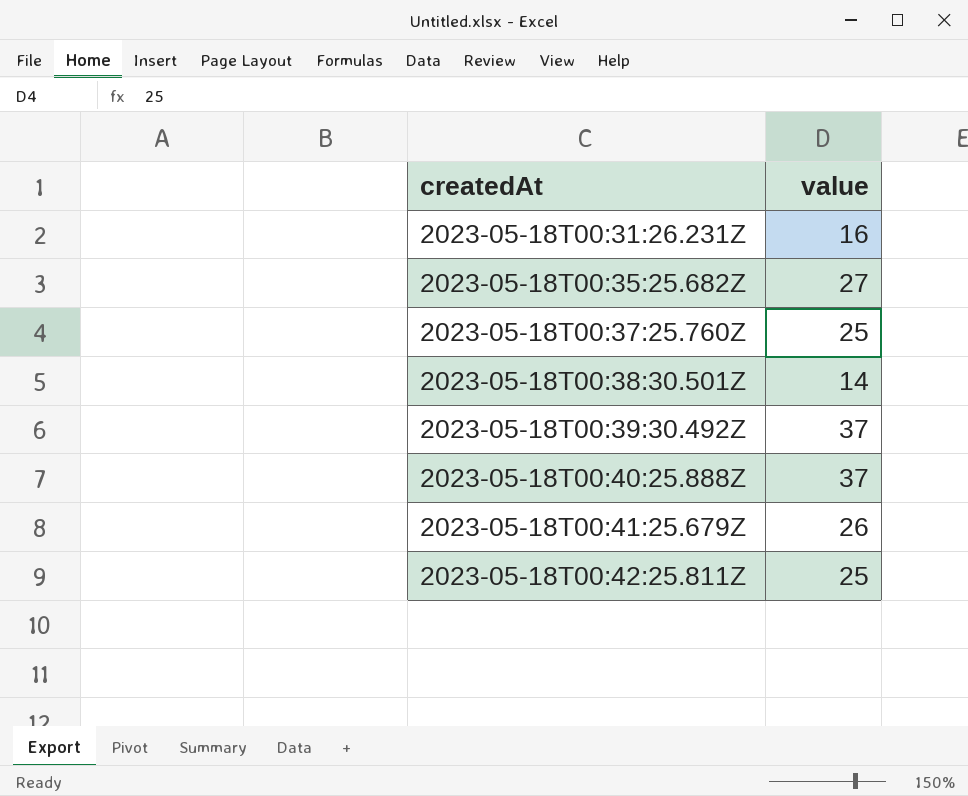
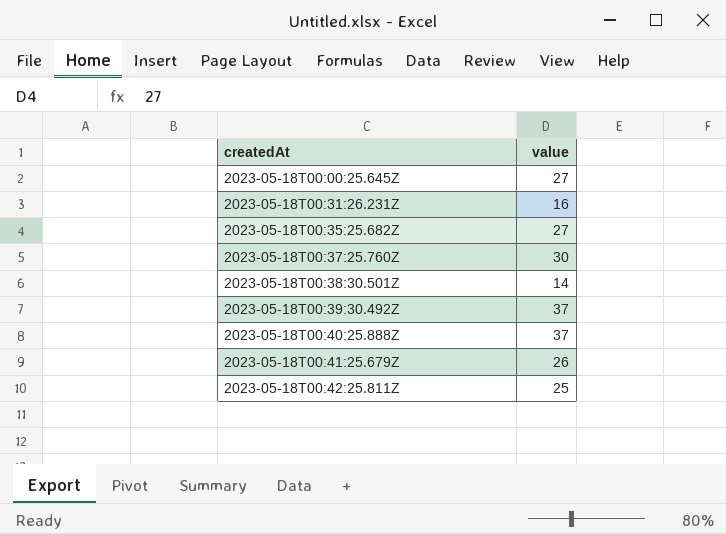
row 2023-05-18T00:00:25.645Z: none -> 27
2023-05-18T00:37:25.760Z | value: 25 -> 30

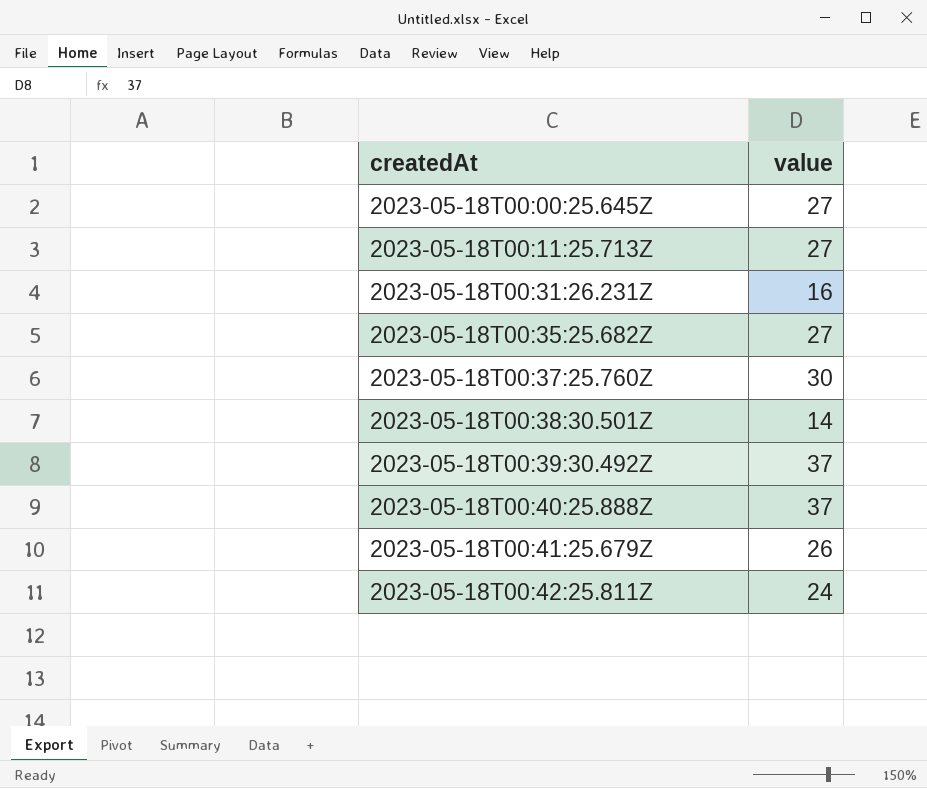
row 2023-05-18T00:11:25.713Z: none -> 27
2023-05-18T00:42:25.811Z | value: 25 -> 24

